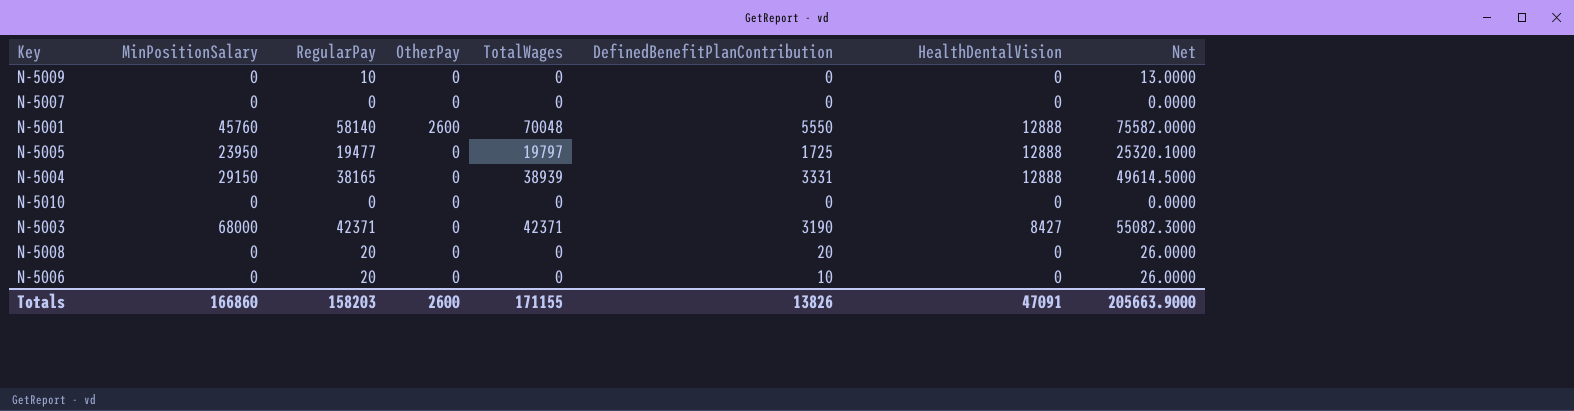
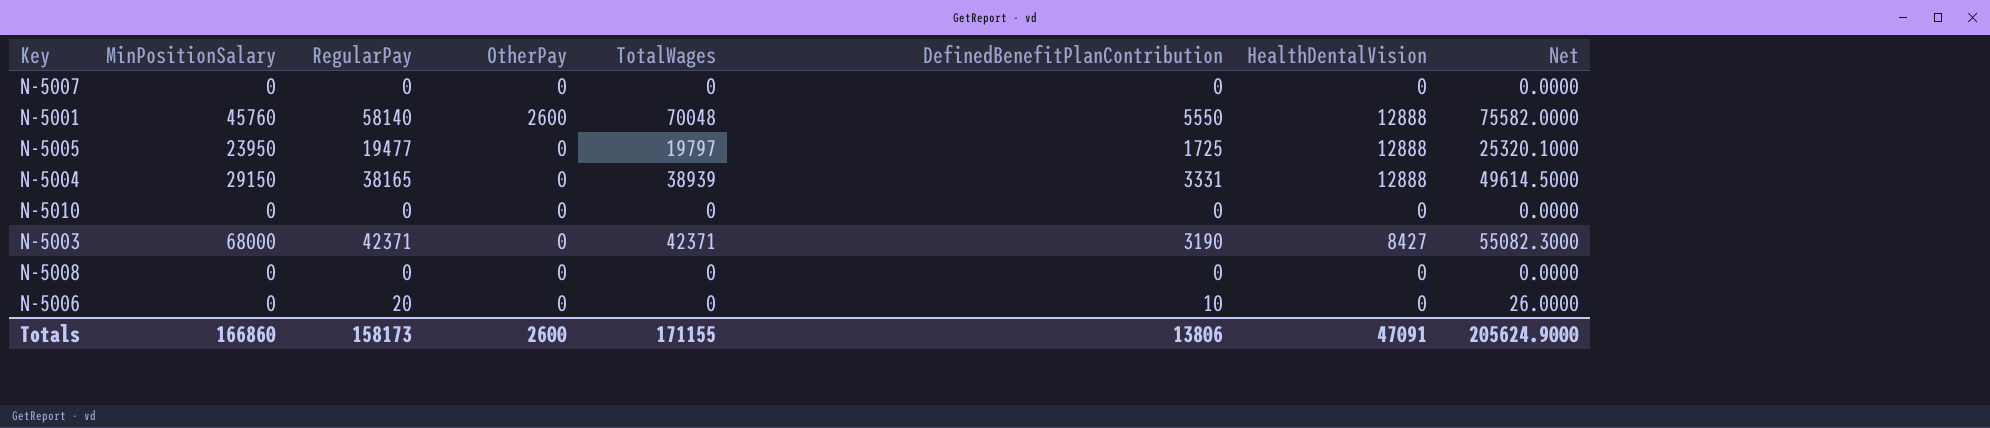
row N-5009: 0 | 10 | 0 | 0 | 0 | 0 | 13.0000 -> none
N-5008 | RegularPay: 20 -> 0
N-5008 | DefinedBenefitPlanContribution: 20 -> 0
N-5008 | Net: 26.0000 -> 0.0000
Totals | RegularPay: 158203 -> 158173
Totals | DefinedBenefitPlanContribution: 13826 -> 13806
Totals | Net: 205663.9000 -> 205624.9000

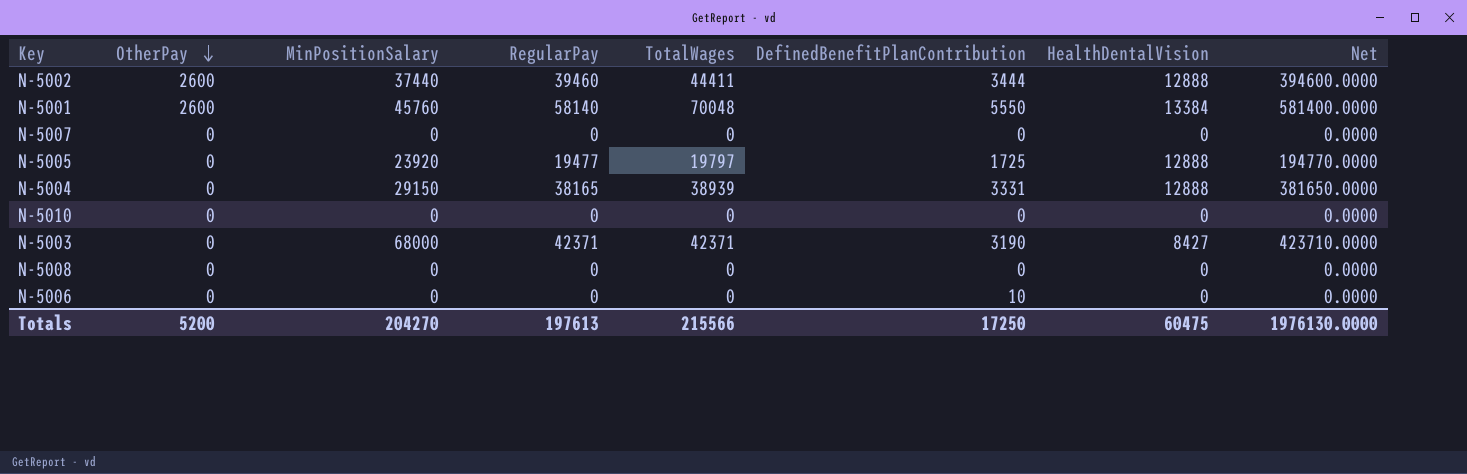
row order: none -> OtherPay descending
column OtherPay | position: 4 -> 2
column Net | formula: [RegularPay] * 1.3 -> [RegularPay] * 10
row N-5002: none -> 2600 | 37440 | 39460 | 44411 | 3444 | 12888 | 394600.0000
N-5001 | HealthDentalVision: 12888 -> 13384
N-5005 | MinPositionSalary: 23950 -> 23920
N-5006 | RegularPay: 20 -> 0
Totals | OtherPay: 2600 -> 5200
Totals | MinPositionSalary: 166860 -> 204270
Totals | RegularPay: 158173 -> 197613
Totals | TotalWages: 171155 -> 215566
Totals | DefinedBenefitPlanContribution: 13806 -> 17250
Totals | HealthDentalVision: 47091 -> 60475
Totals | Net: 205624.9000 -> 1976130.0000

